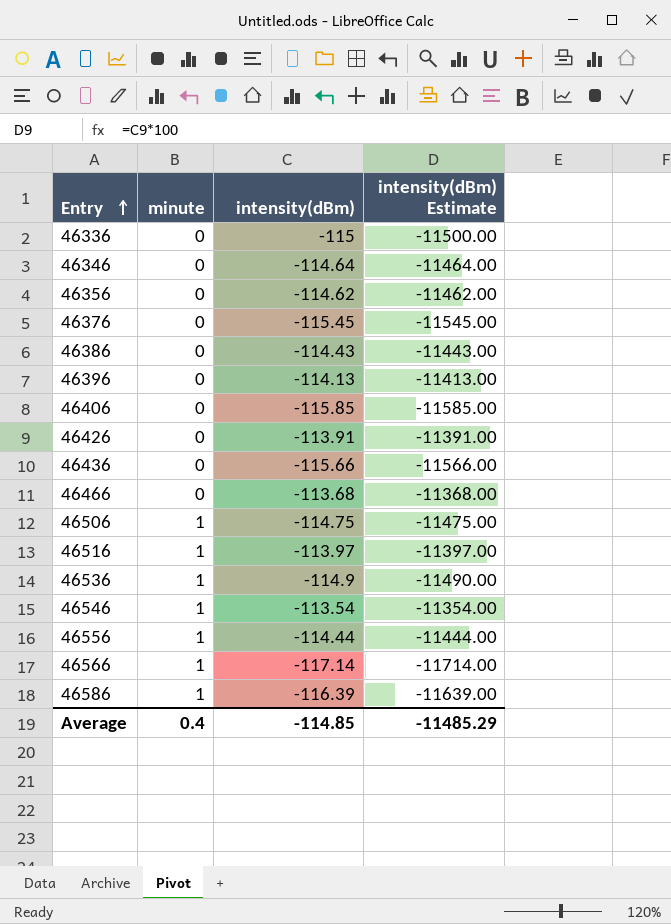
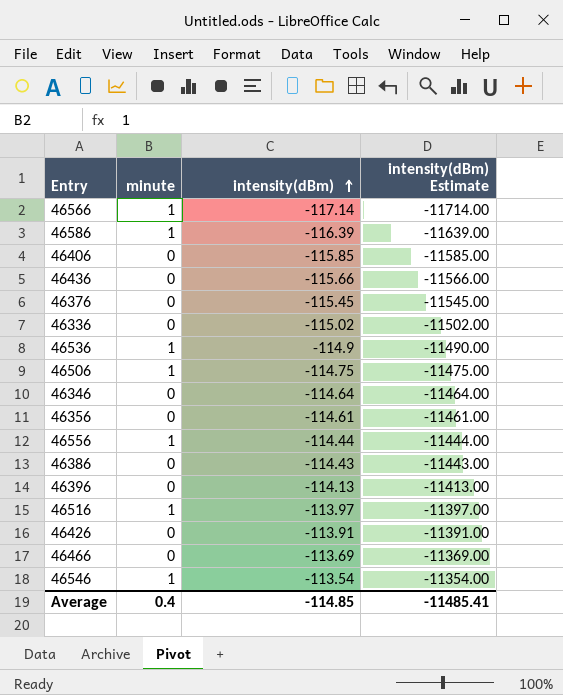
row order: Entry ascending -> intensity(dBm) ascending
46336 | intensity(dBm): -115 -> -115.02
46336 | intensity(dBm) Estimate: -11500.00 -> -11502.00
46356 | intensity(dBm): -114.62 -> -114.61
46356 | intensity(dBm) Estimate: -11462.00 -> -11461.00
46466 | intensity(dBm): -113.68 -> -113.69
46466 | intensity(dBm) Estimate: -11368.00 -> -11369.00
Average | intensity(dBm) Estimate: -11485.29 -> -11485.41

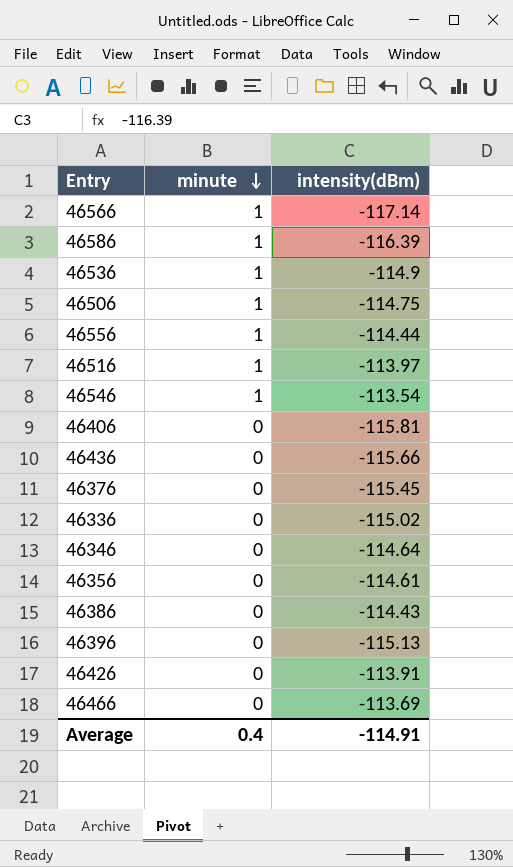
row order: intensity(dBm) ascending -> minute descending
column intensity(dBm) Estimate | formula: [intensity(dBm)] * 100 -> none
46406 | intensity(dBm): -115.85 -> -115.81
46396 | intensity(dBm): -114.13 -> -115.13
Average | intensity(dBm): -114.85 -> -114.91

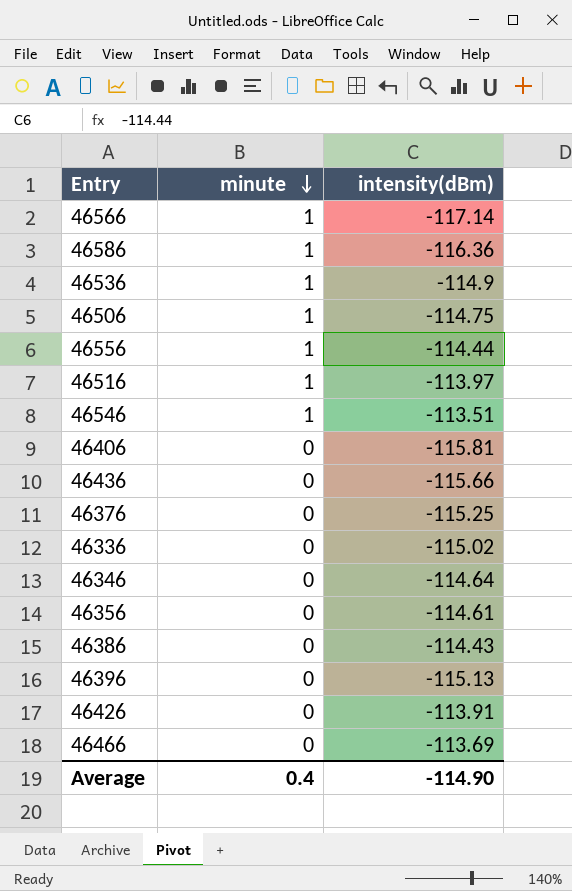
46586 | intensity(dBm): -116.39 -> -116.36
46546 | intensity(dBm): -113.54 -> -113.51
46376 | intensity(dBm): -115.45 -> -115.25
Average | intensity(dBm): -114.91 -> -114.90

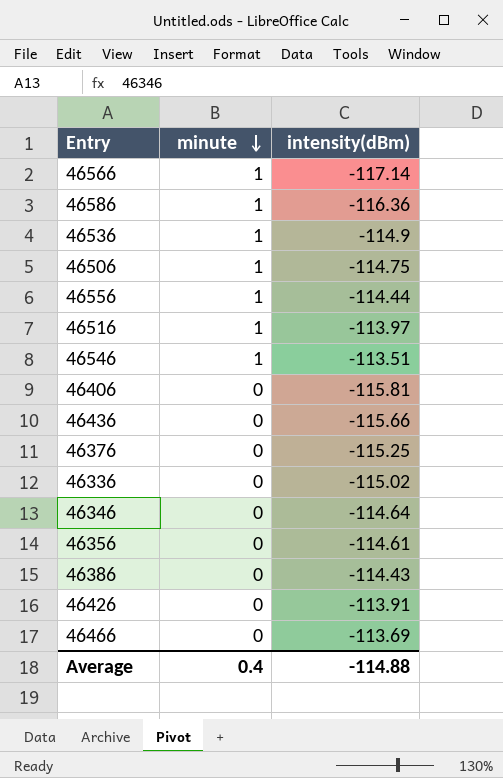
row 46396: 0 | -115.13 -> none
Average | intensity(dBm): -114.90 -> -114.88

